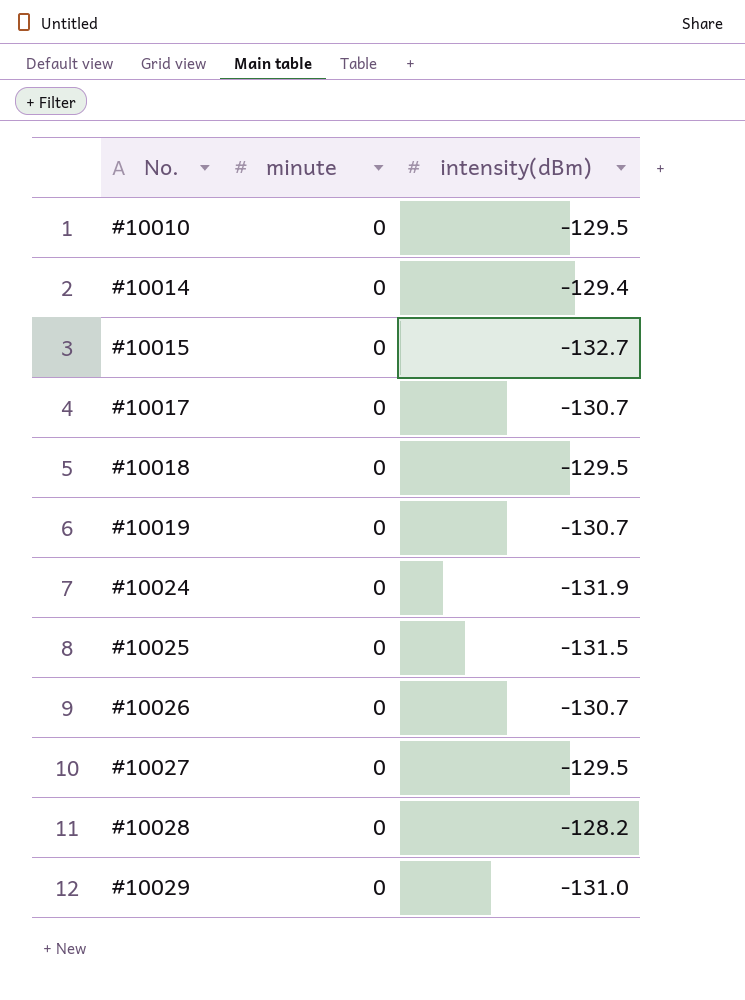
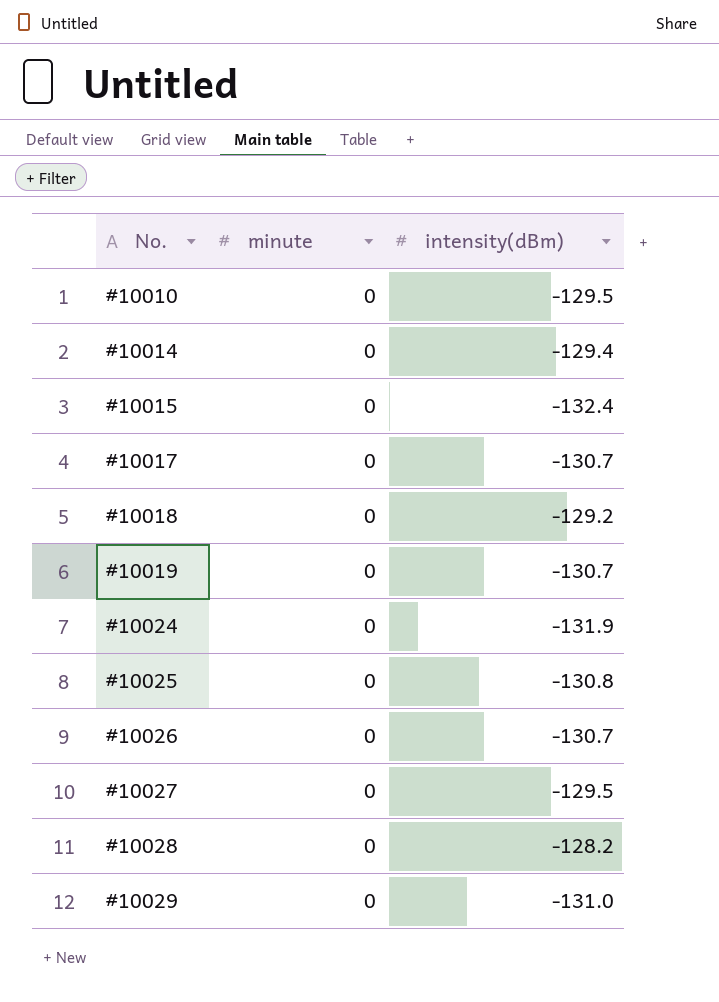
#10015 | intensity(dBm): -132.7 -> -132.4
#10018 | intensity(dBm): -129.5 -> -129.2
#10025 | intensity(dBm): -131.5 -> -130.8

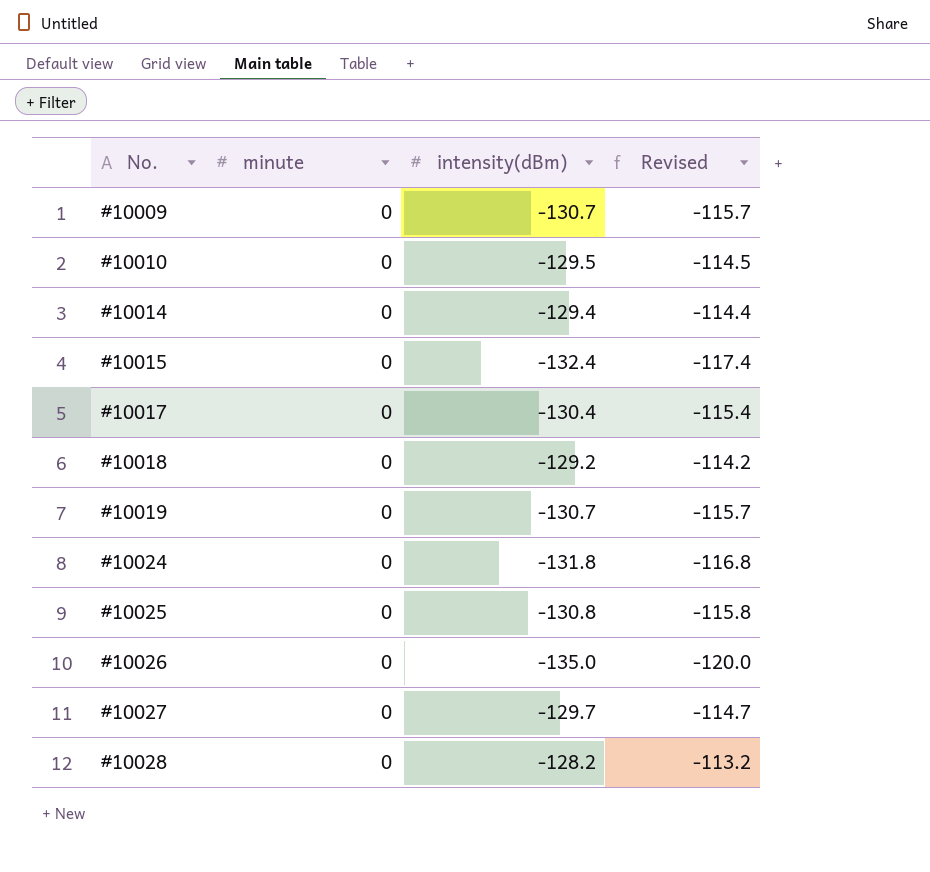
column Revised | formula: none -> [intensity(dBm)] + 15
row #10029: 0 | -131.0 -> none
row #10009: none -> 0 | -130.7 | -115.7
#10017 | intensity(dBm): -130.7 -> -130.4
#10024 | intensity(dBm): -131.9 -> -131.8
#10026 | intensity(dBm): -130.7 -> -135.0
#10027 | intensity(dBm): -129.5 -> -129.7

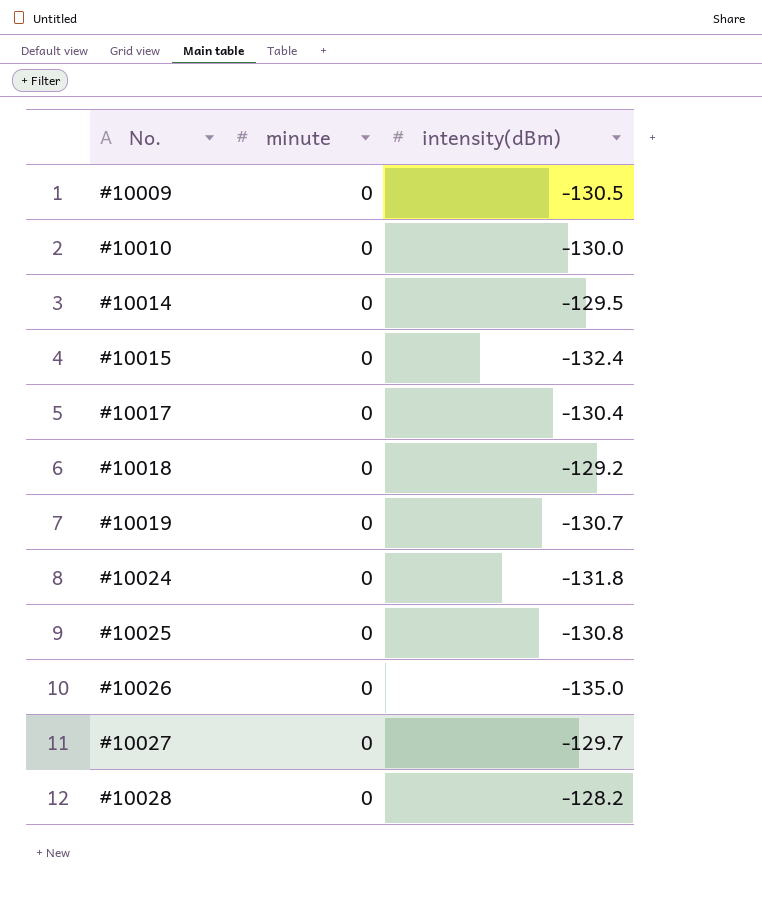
column Revised | formula: [intensity(dBm)] + 15 -> none
#10009 | intensity(dBm): -130.7 -> -130.5
#10010 | intensity(dBm): -129.5 -> -130.0
#10014 | intensity(dBm): -129.4 -> -129.5

